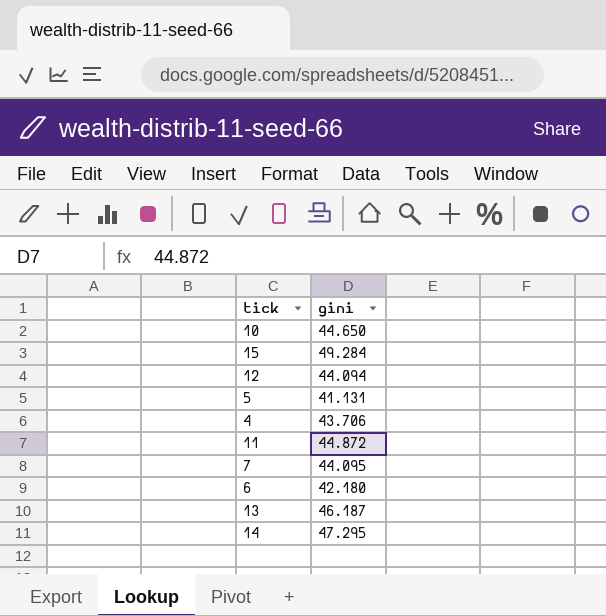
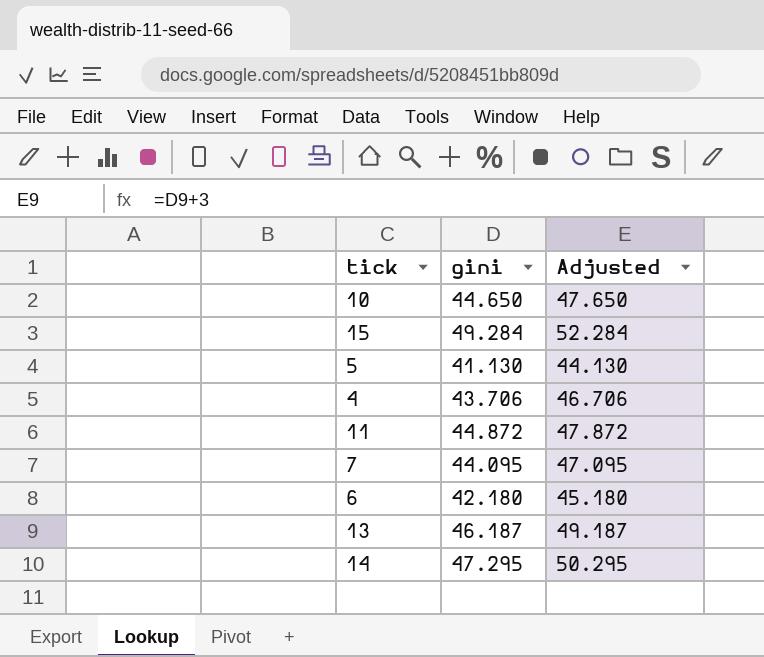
column Adjusted | formula: none -> [gini] + 3
row 12: 44.094 -> none
5 | gini: 41.131 -> 41.130

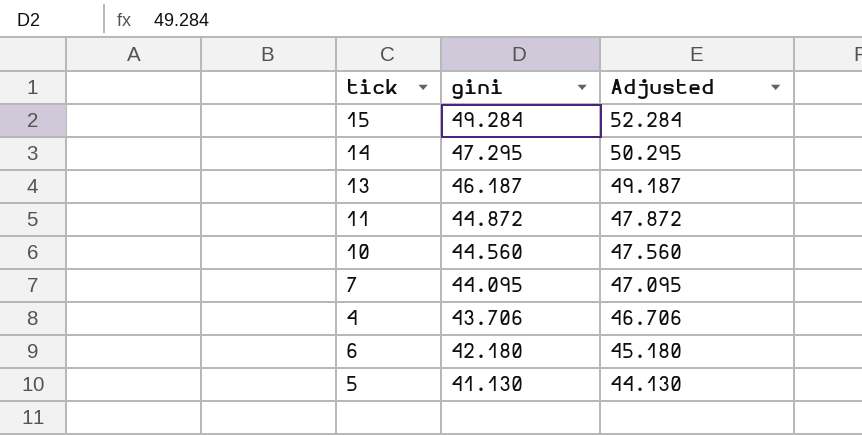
row order: none -> gini descending
10 | gini: 44.650 -> 44.560
10 | Adjusted: 47.650 -> 47.560

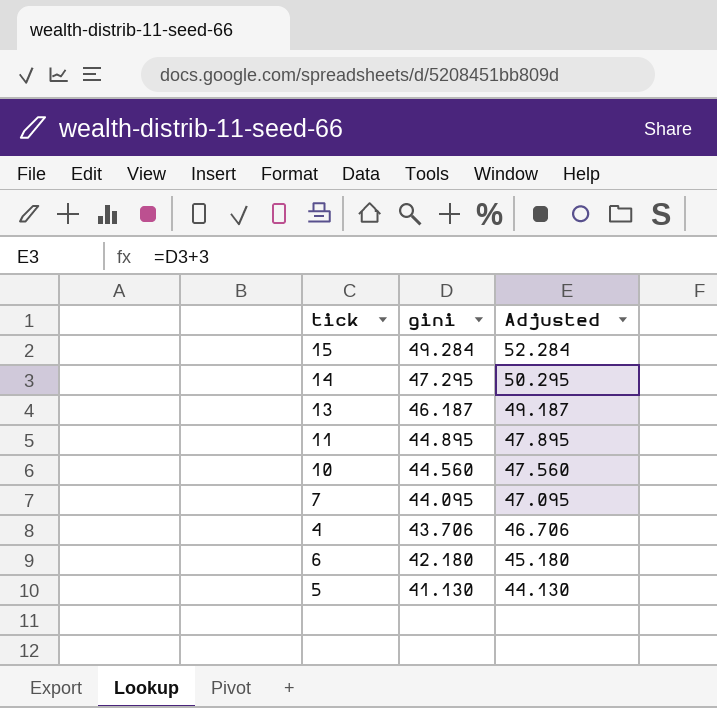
11 | gini: 44.872 -> 44.895
11 | Adjusted: 47.872 -> 47.895

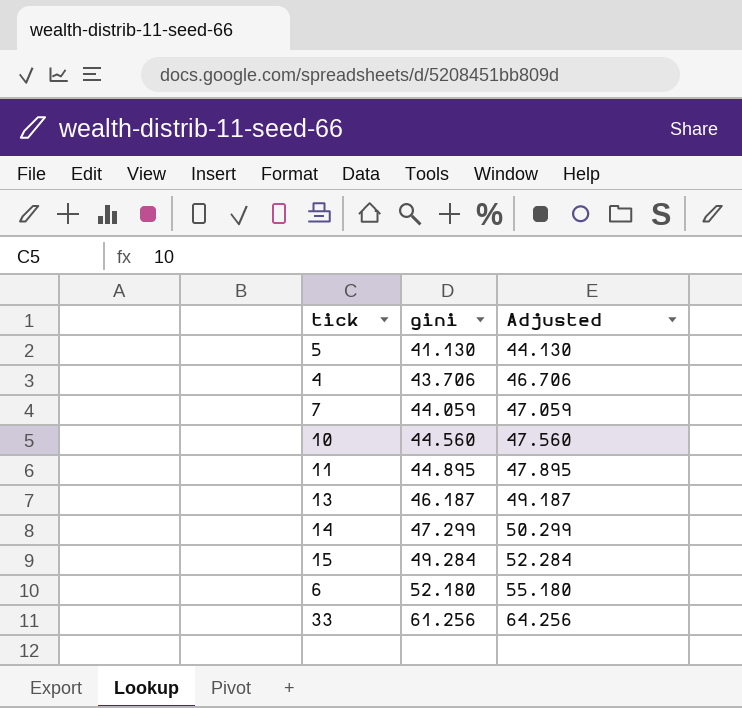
row order: gini descending -> gini ascending
7 | gini: 44.095 -> 44.059
7 | Adjusted: 47.095 -> 47.059
14 | gini: 47.295 -> 47.299
14 | Adjusted: 50.295 -> 50.299
6 | gini: 42.180 -> 52.180
6 | Adjusted: 45.180 -> 55.180
row 33: none -> 61.256 | 64.256

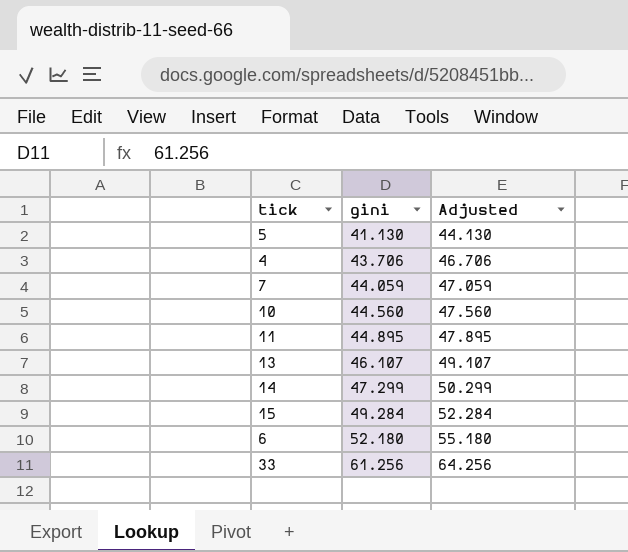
13 | gini: 46.187 -> 46.107
13 | Adjusted: 49.187 -> 49.107

